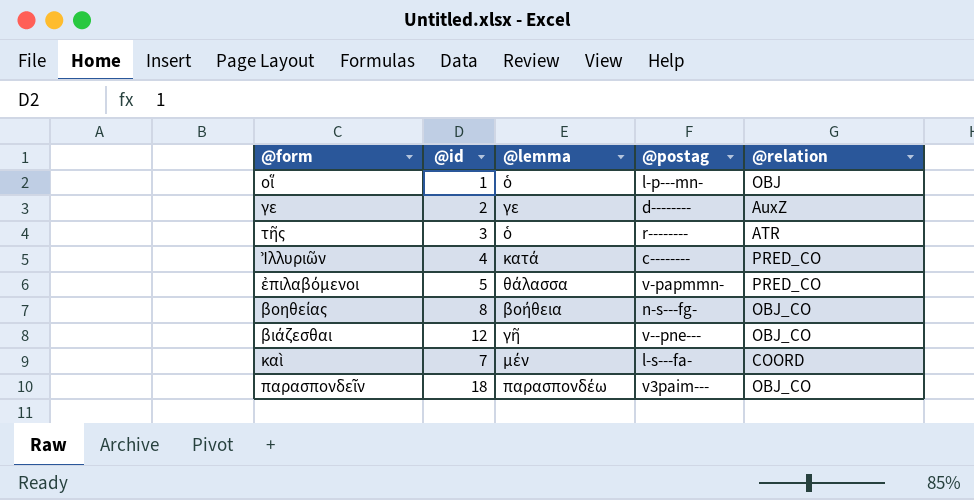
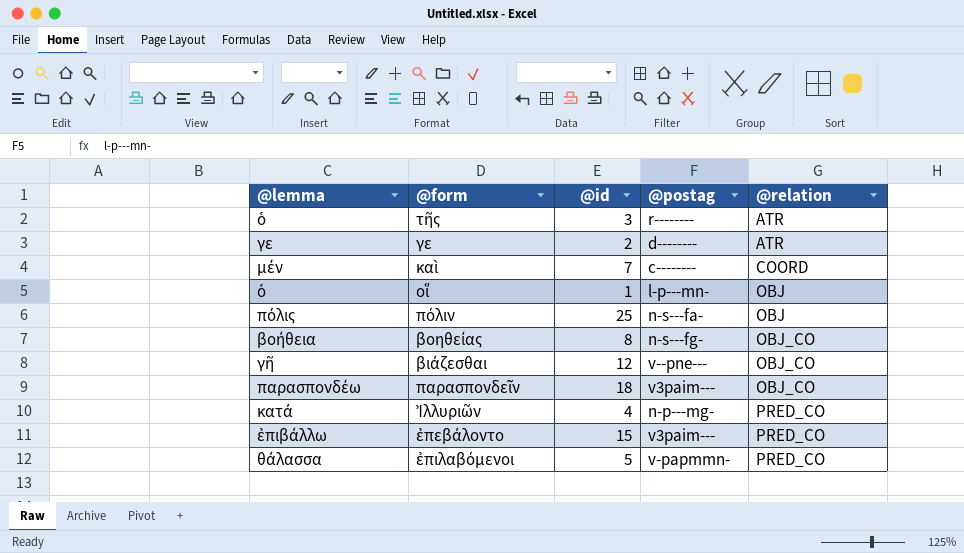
row order: none -> @relation ascending
column @lemma | position: 3 -> 1
γε | @relation: AuxZ -> ATR
καὶ | @postag: l-s---fa- -> c--------
row πόλιν: none -> πόλις | 25 | n-s---fa- | OBJ
Ἰλλυριῶν | @postag: c-------- -> n-p---mg-
row ἐπεβάλοντο: none -> ἐπιβάλλω | 15 | v3paim--- | PRED_CO

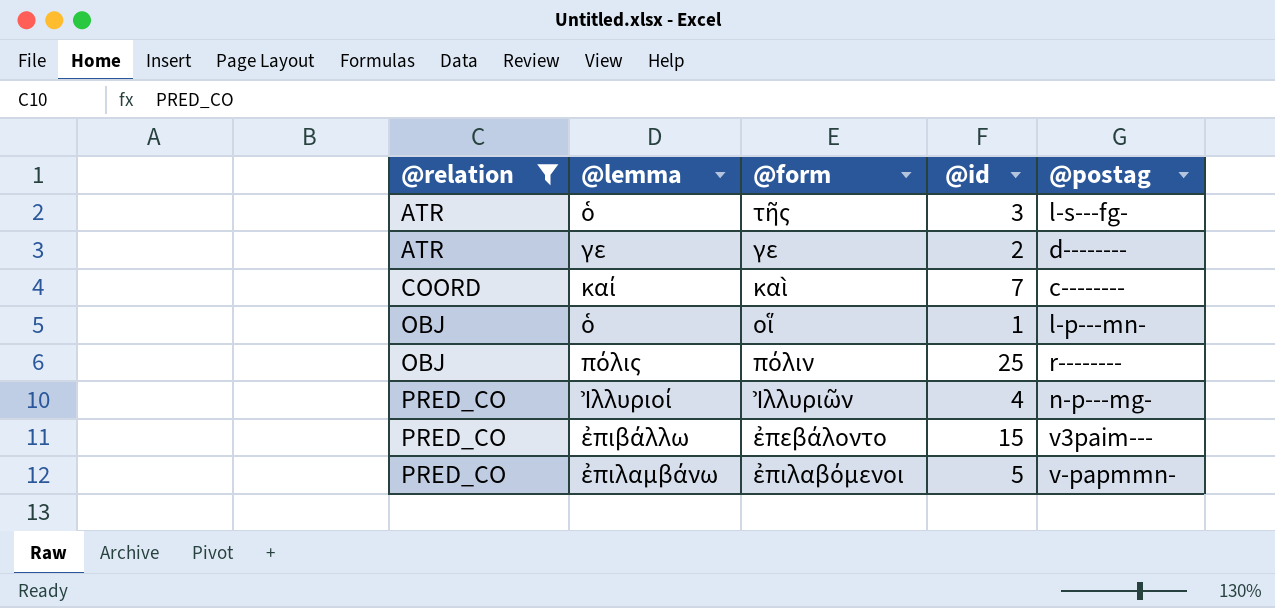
filter: none -> @relation != OBJ_CO
column @relation | position: 5 -> 1
τῆς | @postag: r-------- -> l-s---fg-
καὶ | @lemma: μέν -> καί
πόλιν | @postag: n-s---fa- -> r--------
Ἰλλυριῶν | @lemma: κατά -> Ἰλλυριοί
ἐπιλαβόμενοι | @lemma: θάλασσα -> ἐπιλαμβάνω

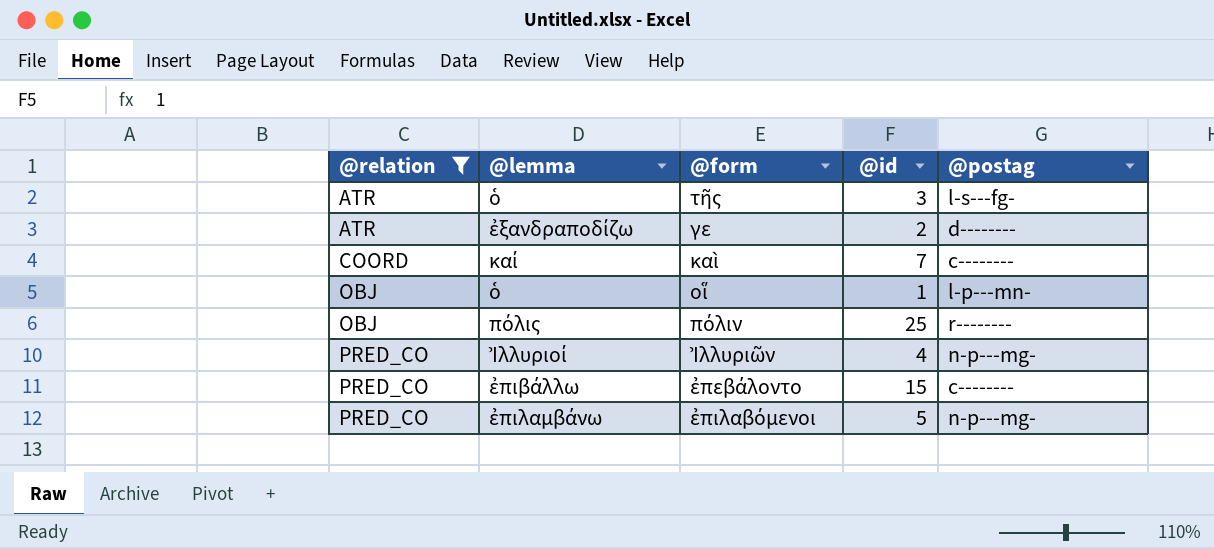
γε | @lemma: γε -> ἐξανδραποδίζω
ἐπεβάλοντο | @postag: v3paim--- -> c--------
ἐπιλαβόμενοι | @postag: v-papmmn- -> n-p---mg-

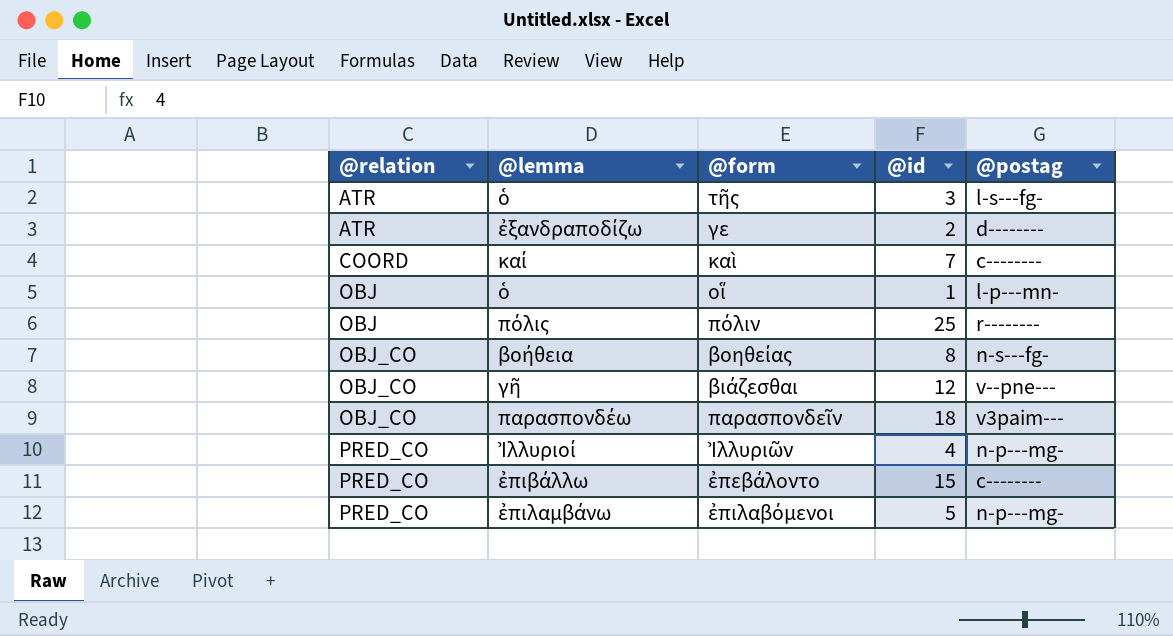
filter: @relation != OBJ_CO -> none

